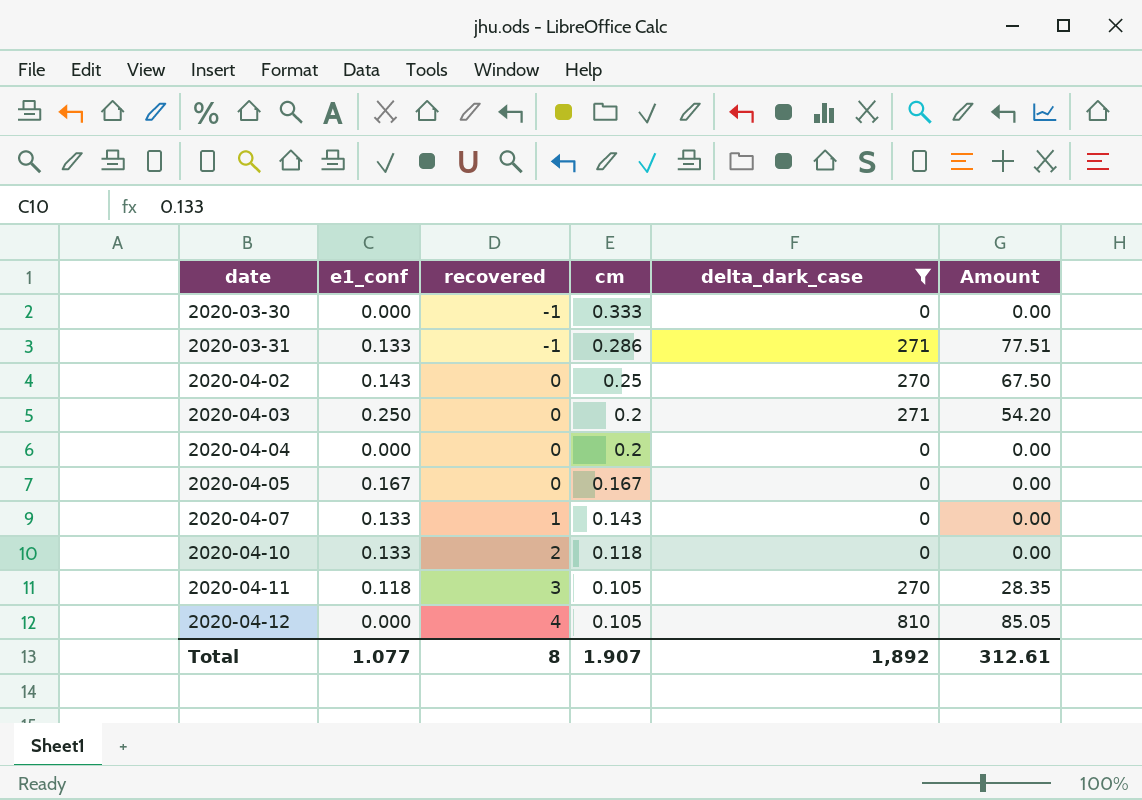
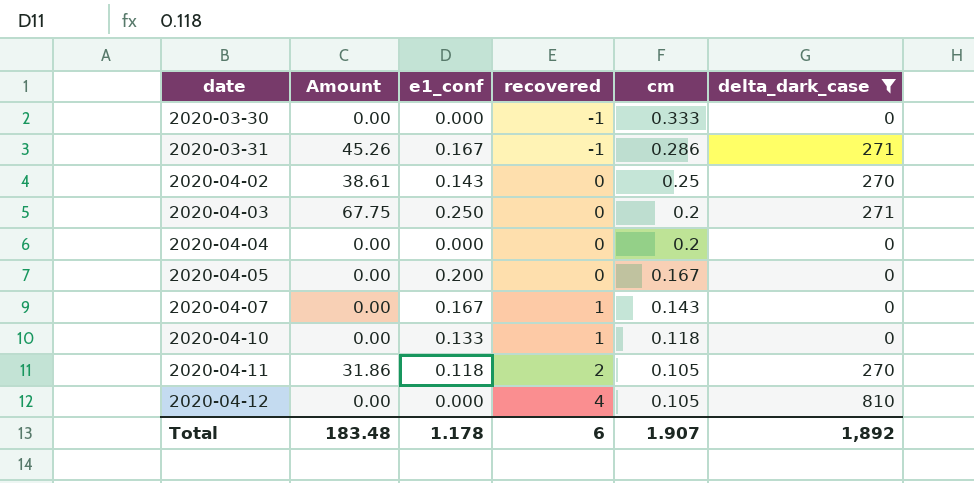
column Amount | formula: [cm] * [delta_dark_case] -> [e1_conf] * [delta_dark_case]
column Amount | position: 6 -> 2
2020-03-31 | e1_conf: 0.133 -> 0.167
2020-04-05 | e1_conf: 0.167 -> 0.200
2020-04-07 | e1_conf: 0.133 -> 0.167
2020-04-10 | recovered: 2 -> 1
2020-04-11 | recovered: 3 -> 2
Total | Amount: 312.61 -> 183.48
Total | e1_conf: 1.077 -> 1.178
Total | recovered: 8 -> 6

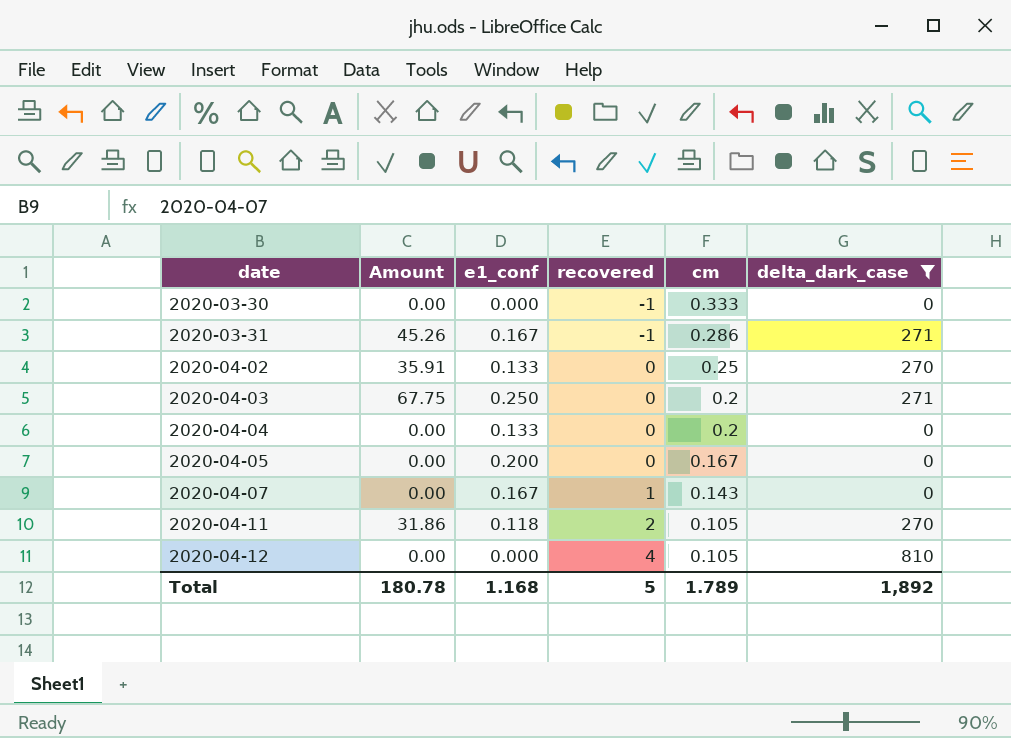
row 2020-04-10: 0.00 | 0.133 | 1 | 0.118 | 0 -> none
2020-04-02 | Amount: 38.61 -> 35.91
2020-04-02 | e1_conf: 0.143 -> 0.133
2020-04-04 | e1_conf: 0.000 -> 0.133
Total | Amount: 183.48 -> 180.78
Total | e1_conf: 1.178 -> 1.168
Total | recovered: 6 -> 5
Total | cm: 1.907 -> 1.789

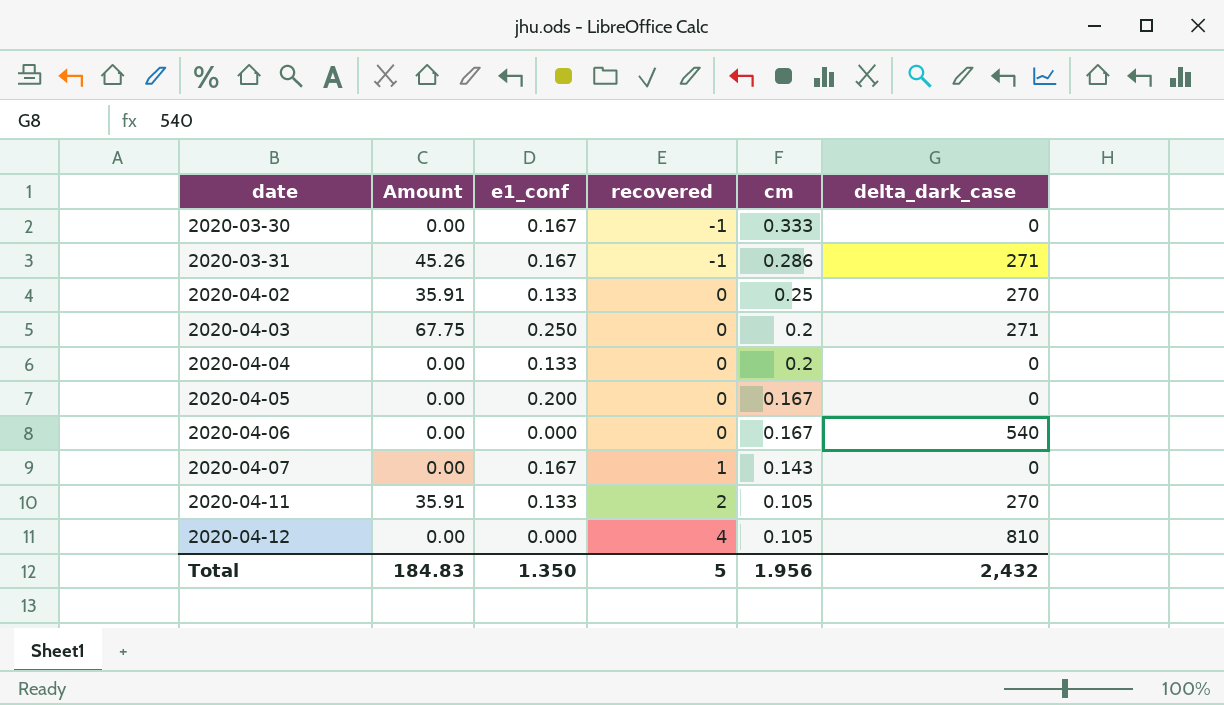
filter: delta_dark_case != 540 -> none
2020-03-30 | e1_conf: 0.000 -> 0.167
2020-04-11 | Amount: 31.86 -> 35.91
2020-04-11 | e1_conf: 0.118 -> 0.133
Total | Amount: 180.78 -> 184.83
Total | e1_conf: 1.168 -> 1.350
Total | cm: 1.789 -> 1.956
Total | delta_dark_case: 1,892 -> 2,432

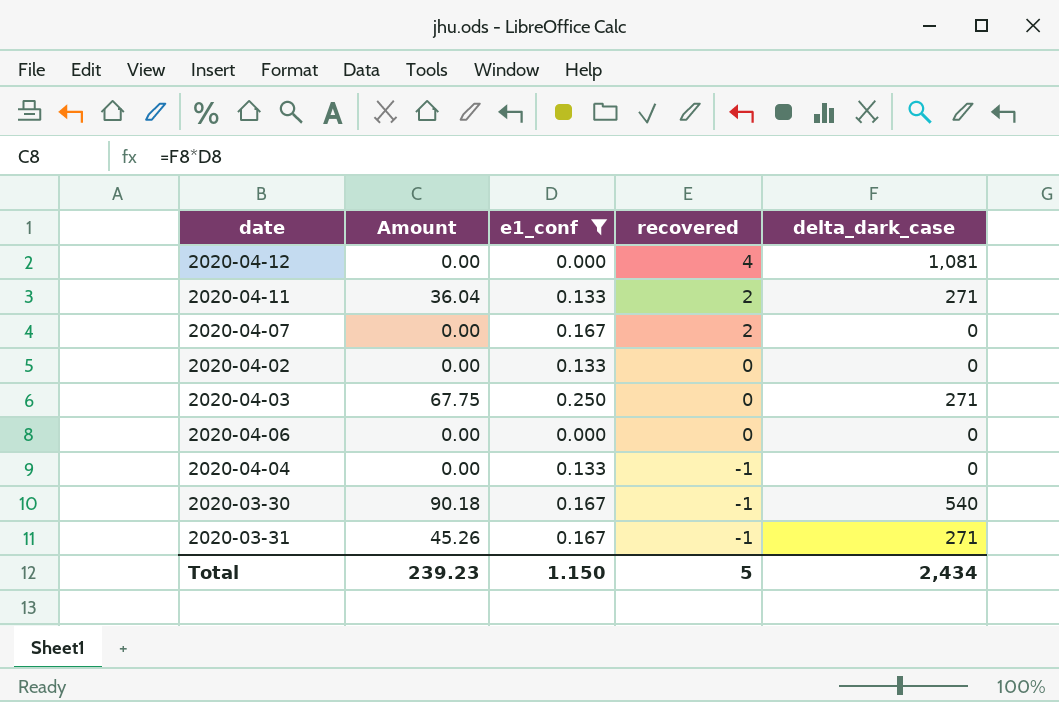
filter: none -> e1_conf != 0.200
row order: date ascending -> recovered descending
column cm | position: 5 -> none
2020-04-12 | delta_dark_case: 810 -> 1,081
2020-04-11 | Amount: 35.91 -> 36.04
2020-04-11 | delta_dark_case: 270 -> 271
2020-04-07 | recovered: 1 -> 2
2020-04-02 | Amount: 35.91 -> 0.00
2020-04-02 | delta_dark_case: 270 -> 0
2020-04-06 | delta_dark_case: 540 -> 0
2020-04-04 | recovered: 0 -> -1
2020-03-30 | Amount: 0.00 -> 90.18
2020-03-30 | delta_dark_case: 0 -> 540
Total | Amount: 184.83 -> 239.23
Total | e1_conf: 1.350 -> 1.150
Total | delta_dark_case: 2,432 -> 2,434

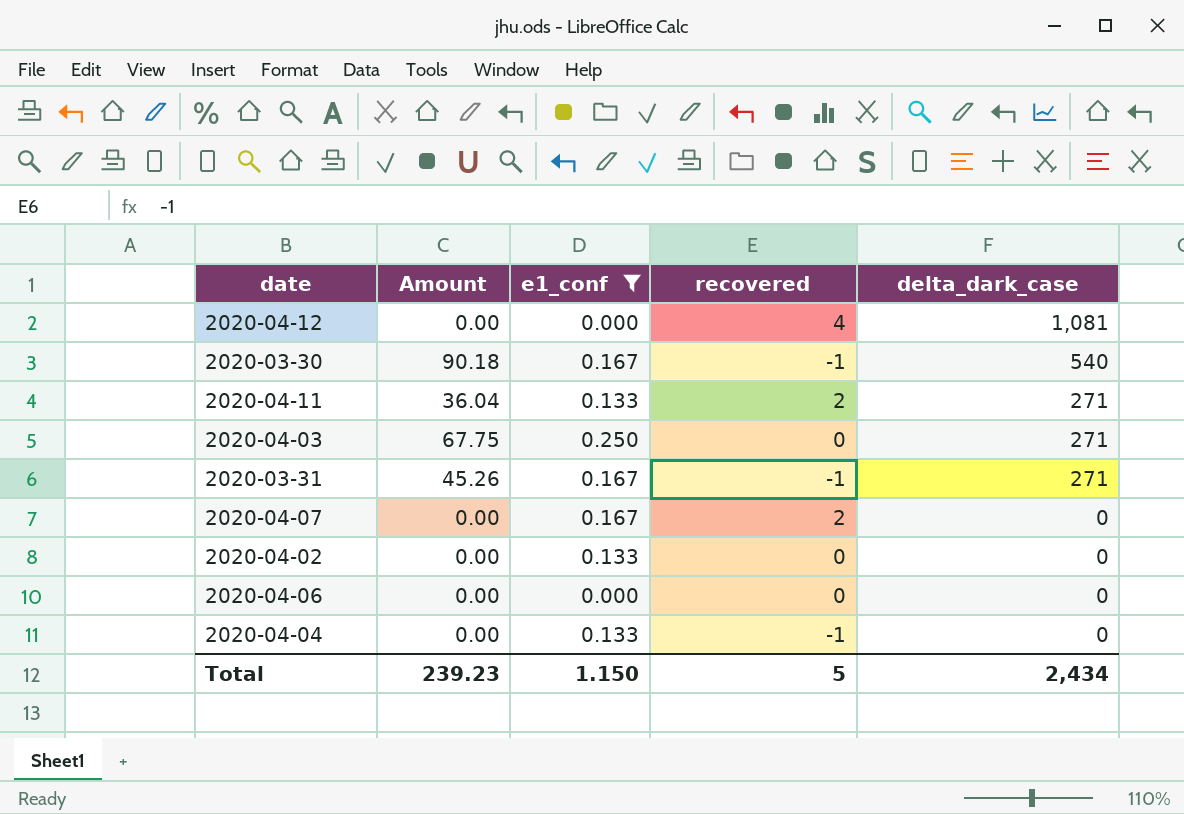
row order: recovered descending -> delta_dark_case descending

